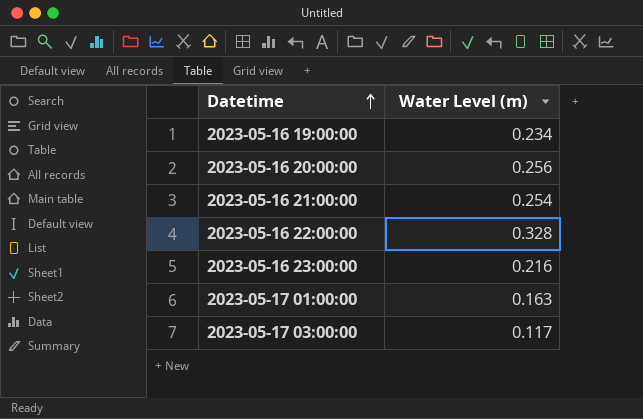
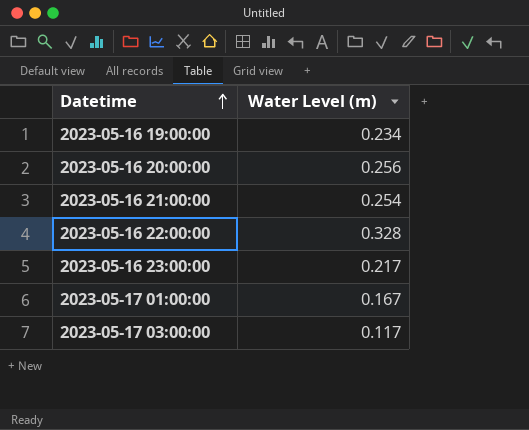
2023-05-16 23:00:00 | Water Level (m): 0.216 -> 0.217
2023-05-17 01:00:00 | Water Level (m): 0.163 -> 0.167

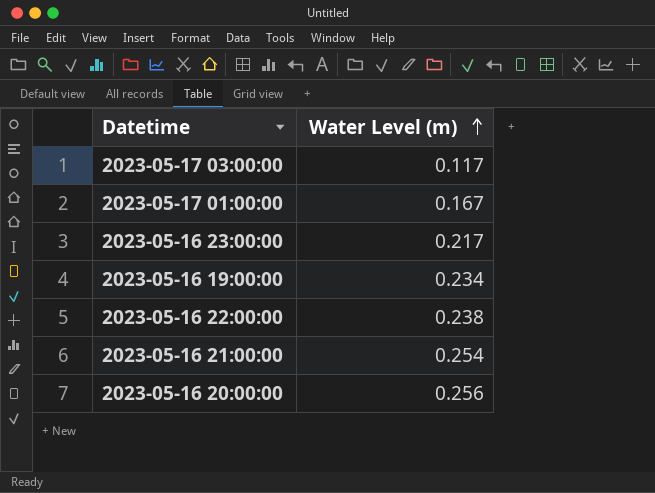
row order: Datetime ascending -> Water Level (m) ascending
2023-05-16 22:00:00 | Water Level (m): 0.328 -> 0.238

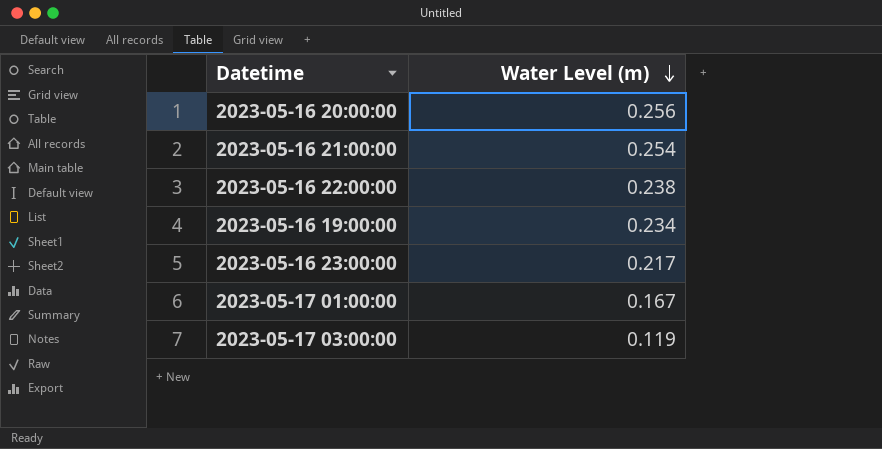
row order: Water Level (m) ascending -> Water Level (m) descending
2023-05-17 03:00:00 | Water Level (m): 0.117 -> 0.119

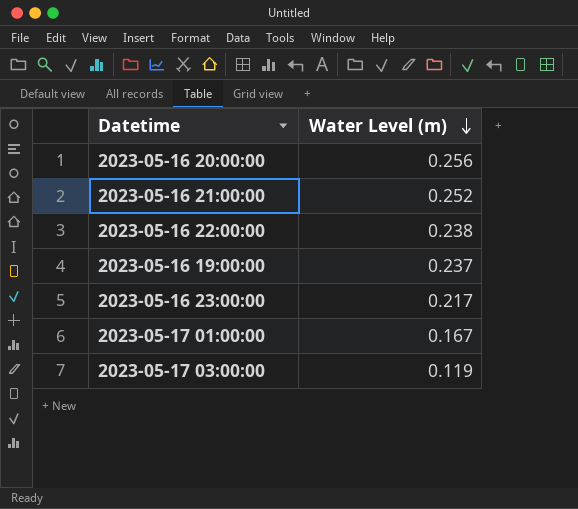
2023-05-16 21:00:00 | Water Level (m): 0.254 -> 0.252
2023-05-16 19:00:00 | Water Level (m): 0.234 -> 0.237

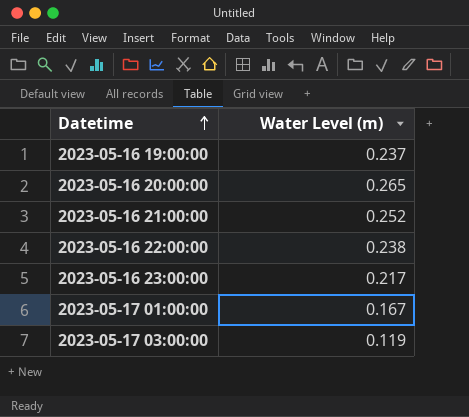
row order: Water Level (m) descending -> Datetime ascending
2023-05-16 20:00:00 | Water Level (m): 0.256 -> 0.265

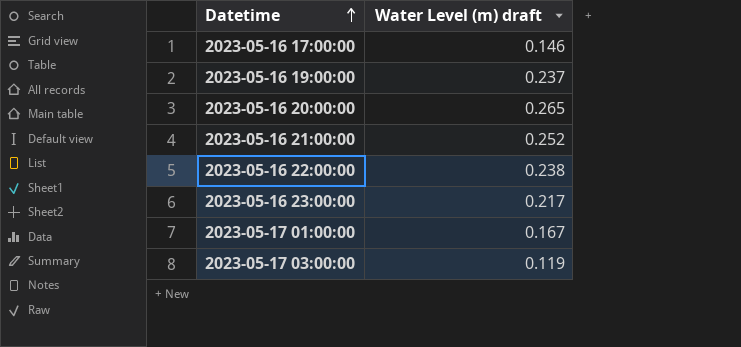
column name: Water Level (m) -> Water Level (m) draft
row 2023-05-16 17:00:00: none -> 0.146

